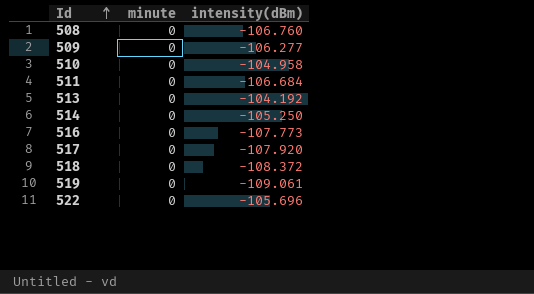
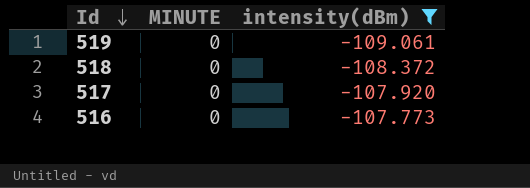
filter: none -> intensity(dBm) <= -107.773
row order: Id ascending -> Id descending
column name: minute -> MINUTE

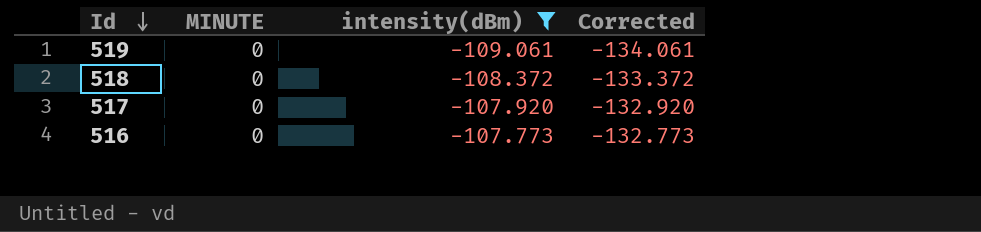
column Corrected | formula: none -> [intensity(dBm)] - 25

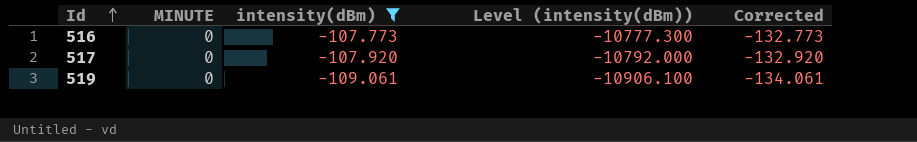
row order: Id descending -> Id ascending
column Level (intensity(dBm)) | formula: none -> [intensity(dBm)] * 100
row 518: 0 | -108.372 | -133.372 -> none

